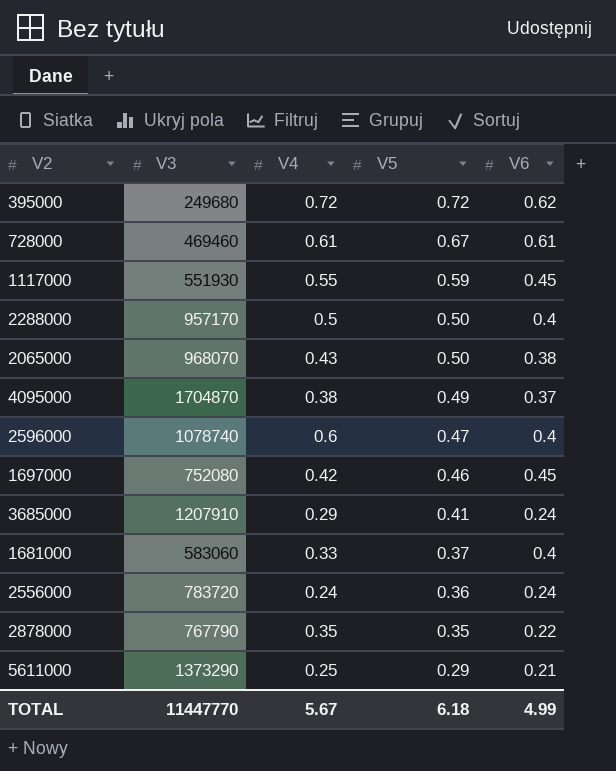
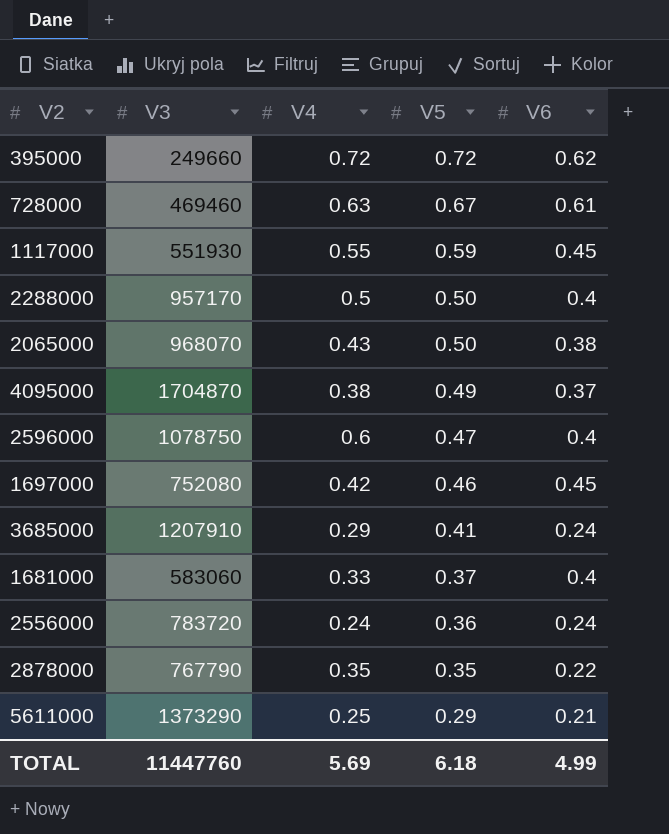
395000 | V3: 249680 -> 249660
728000 | V4: 0.61 -> 0.63
2596000 | V3: 1078740 -> 1078750
TOTAL | V3: 11447770 -> 11447760
TOTAL | V4: 5.67 -> 5.69

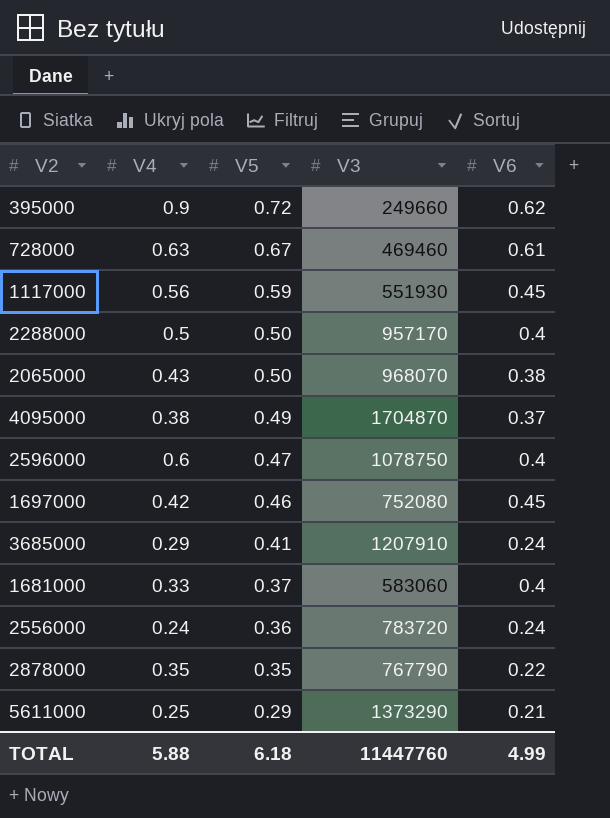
column V3 | position: 2 -> 4
395000 | V4: 0.72 -> 0.9
1117000 | V4: 0.55 -> 0.56
TOTAL | V4: 5.69 -> 5.88

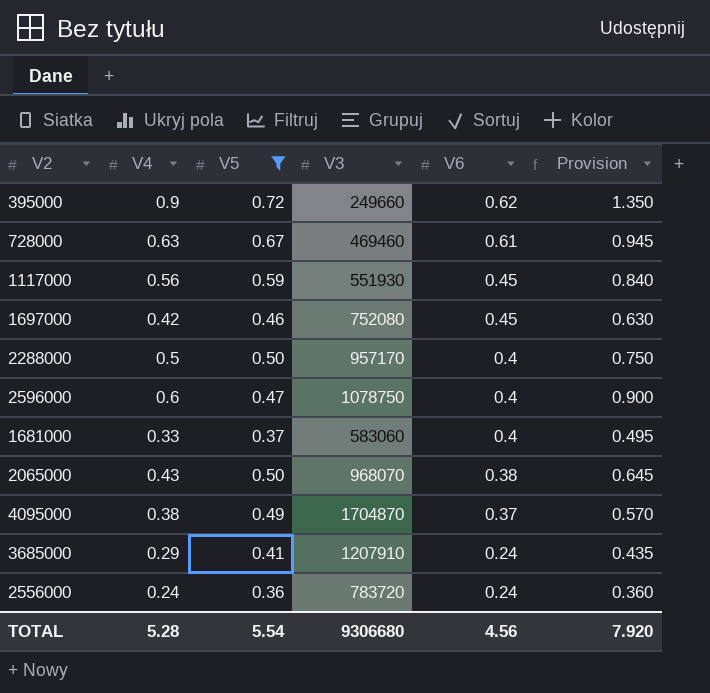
filter: none -> V5 >= 0.36
row order: V5 descending -> V6 descending
column Provision | formula: none -> [V4] * 1.5
TOTAL | V4: 5.88 -> 5.28
TOTAL | V5: 6.18 -> 5.54
TOTAL | V3: 11447760 -> 9306680
TOTAL | V6: 4.99 -> 4.56

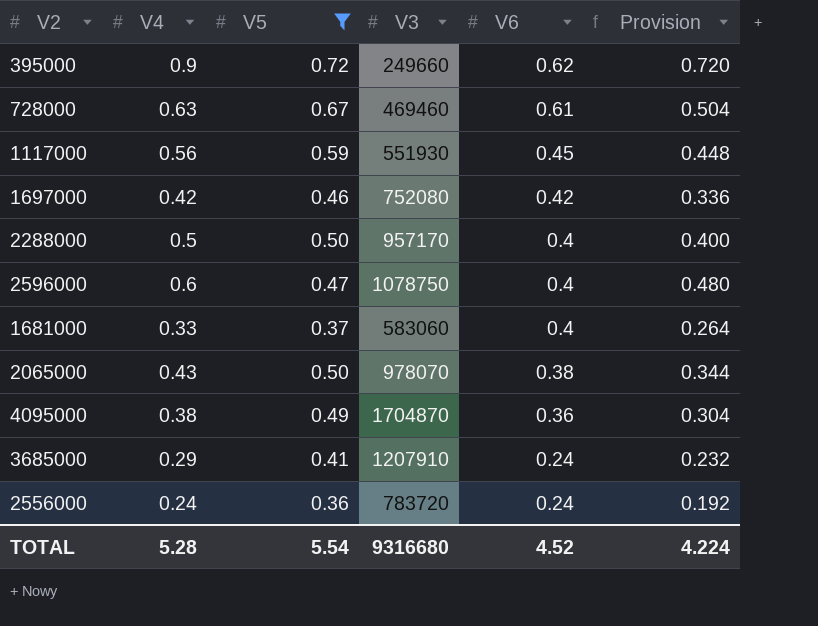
column Provision | formula: [V4] * 1.5 -> [V4] * 0.8
1697000 | V6: 0.45 -> 0.42
2065000 | V3: 968070 -> 978070
4095000 | V6: 0.37 -> 0.36
TOTAL | V3: 9306680 -> 9316680
TOTAL | V6: 4.56 -> 4.52
TOTAL | Provision: 7.920 -> 4.224

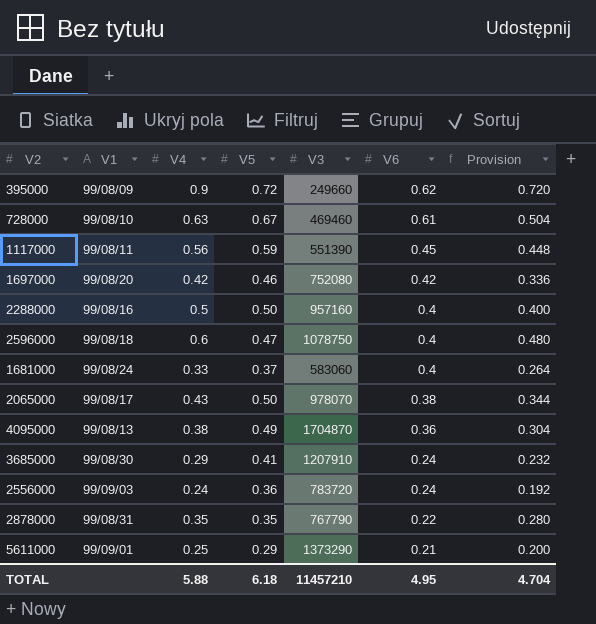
filter: V5 >= 0.36 -> none
column V1 | position: none -> 2
1117000 | V3: 551930 -> 551390
2288000 | V3: 957170 -> 957160
TOTAL | V4: 5.28 -> 5.88
TOTAL | V5: 5.54 -> 6.18
TOTAL | V3: 9316680 -> 11457210
TOTAL | V6: 4.52 -> 4.95
TOTAL | Provision: 4.224 -> 4.704

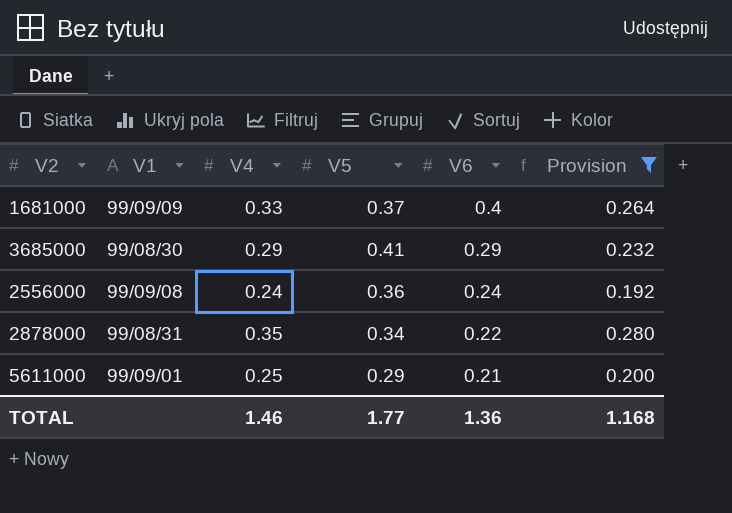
filter: none -> Provision <= 0.280
column V3 | position: 5 -> none
1681000 | V1: 99/08/24 -> 99/09/09
3685000 | V6: 0.24 -> 0.29
2556000 | V1: 99/09/03 -> 99/09/08
2878000 | V5: 0.35 -> 0.34
TOTAL | V4: 5.88 -> 1.46
TOTAL | V5: 6.18 -> 1.77
TOTAL | V6: 4.95 -> 1.36
TOTAL | Provision: 4.704 -> 1.168

